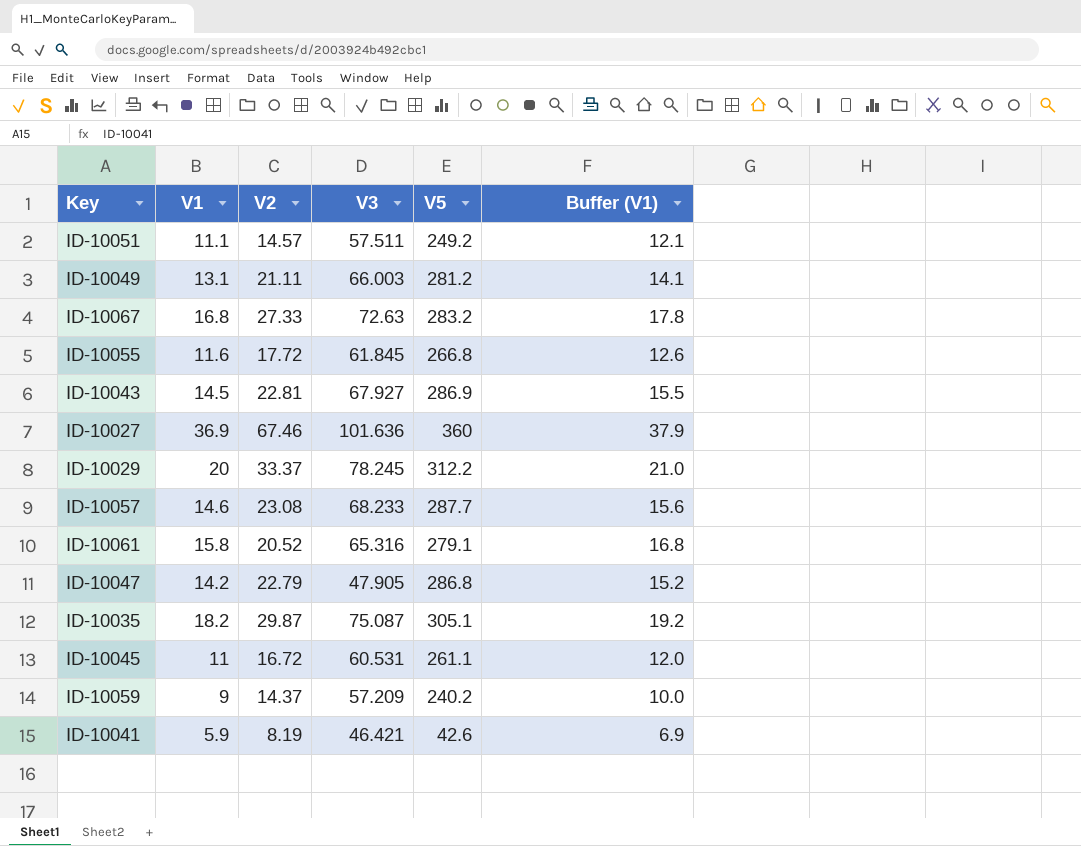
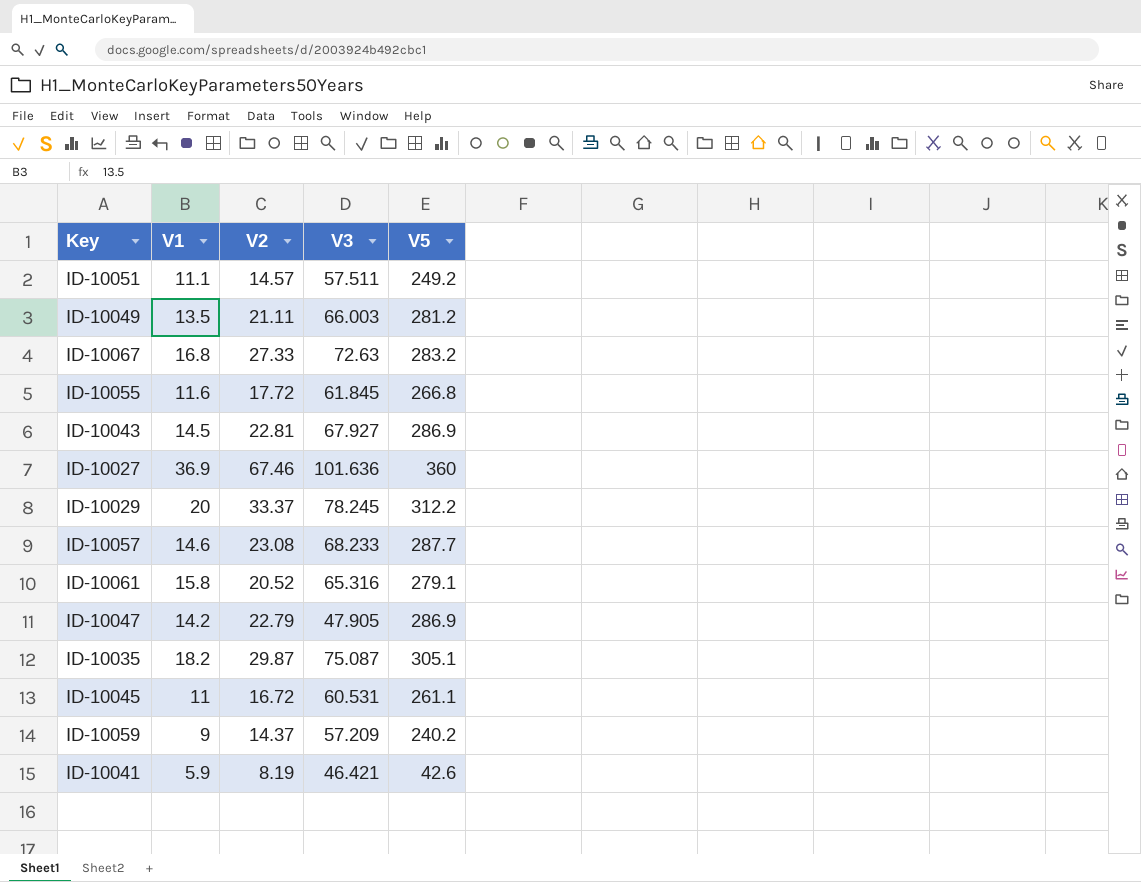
column Buffer (V1) | formula: [V1] + 1 -> none
ID-10049 | V1: 13.1 -> 13.5
ID-10047 | V5: 286.8 -> 286.9

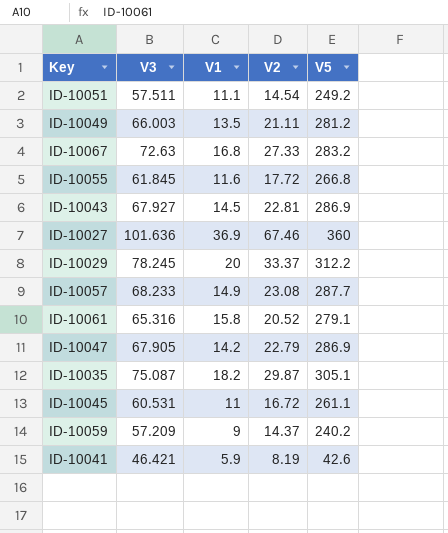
column V3 | position: 4 -> 2
ID-10051 | V2: 14.57 -> 14.54
ID-10057 | V1: 14.6 -> 14.9
ID-10047 | V3: 47.905 -> 67.905

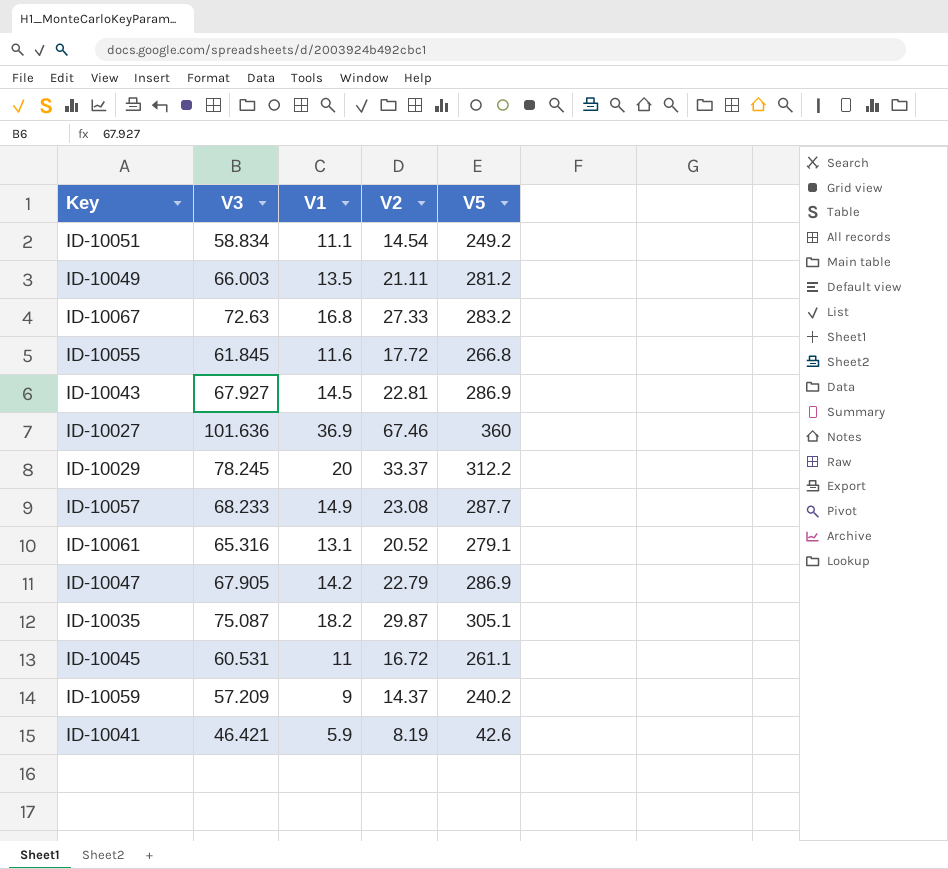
ID-10051 | V3: 57.511 -> 58.834
ID-10061 | V1: 15.8 -> 13.1

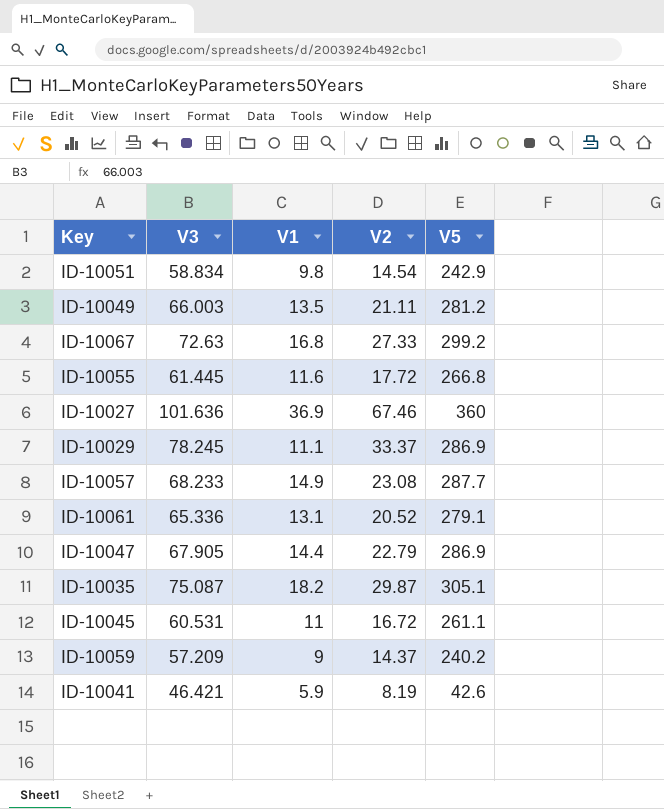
row ID-10043: 67.927 | 14.5 | 22.81 | 286.9 -> none
ID-10051 | V1: 11.1 -> 9.8
ID-10051 | V5: 249.2 -> 242.9
ID-10067 | V5: 283.2 -> 299.2
ID-10055 | V3: 61.845 -> 61.445
ID-10029 | V1: 20 -> 11.1
ID-10029 | V5: 312.2 -> 286.9
ID-10061 | V3: 65.316 -> 65.336
ID-10047 | V1: 14.2 -> 14.4

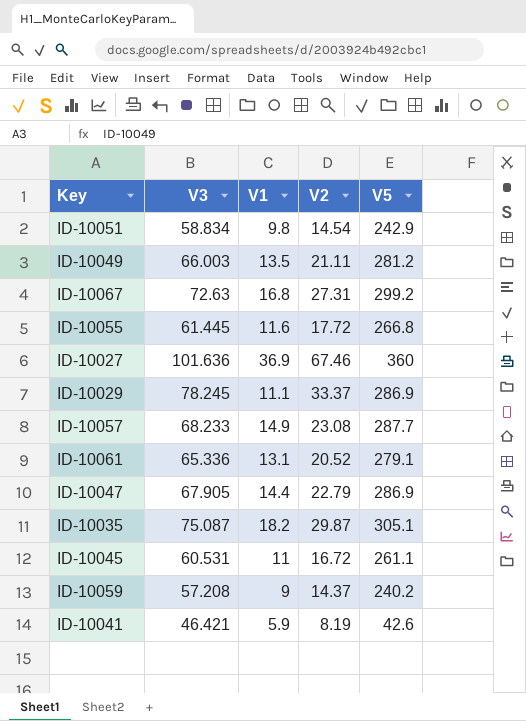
ID-10067 | V2: 27.33 -> 27.31
ID-10059 | V3: 57.209 -> 57.208

